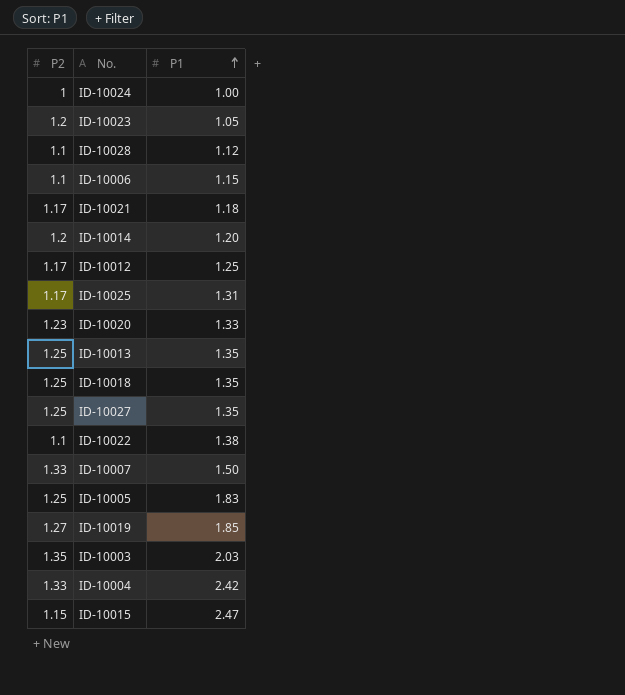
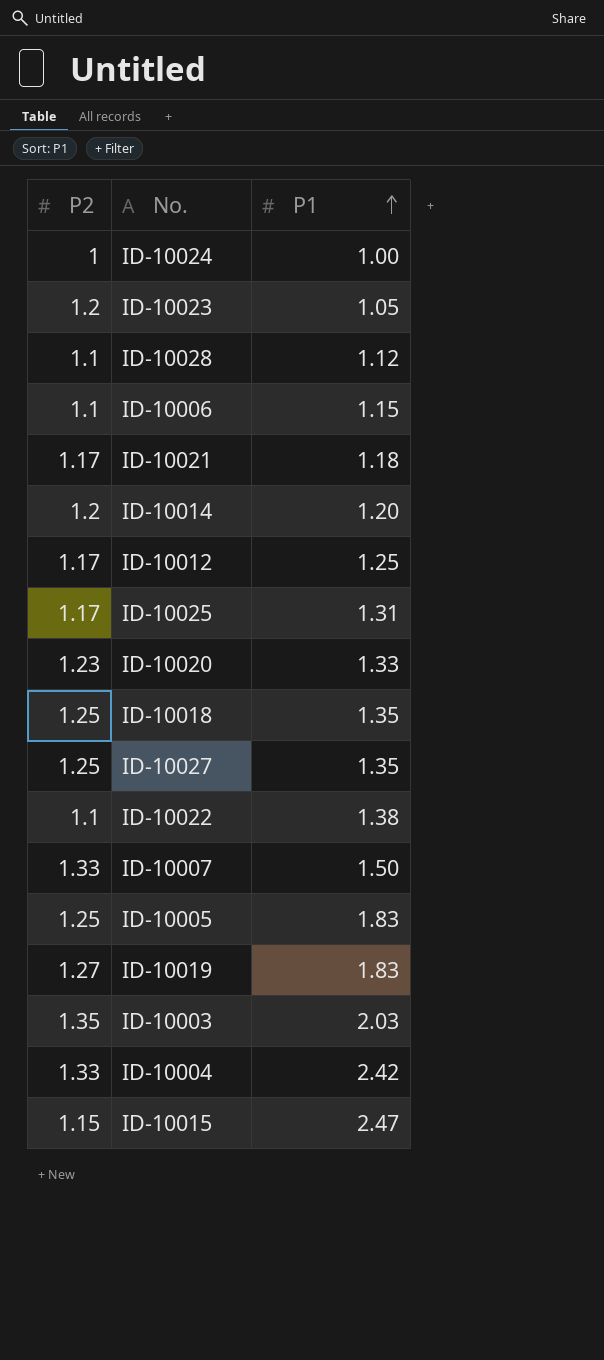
row ID-10013: 1.25 | 1.35 -> none
ID-10019 | P1: 1.85 -> 1.83

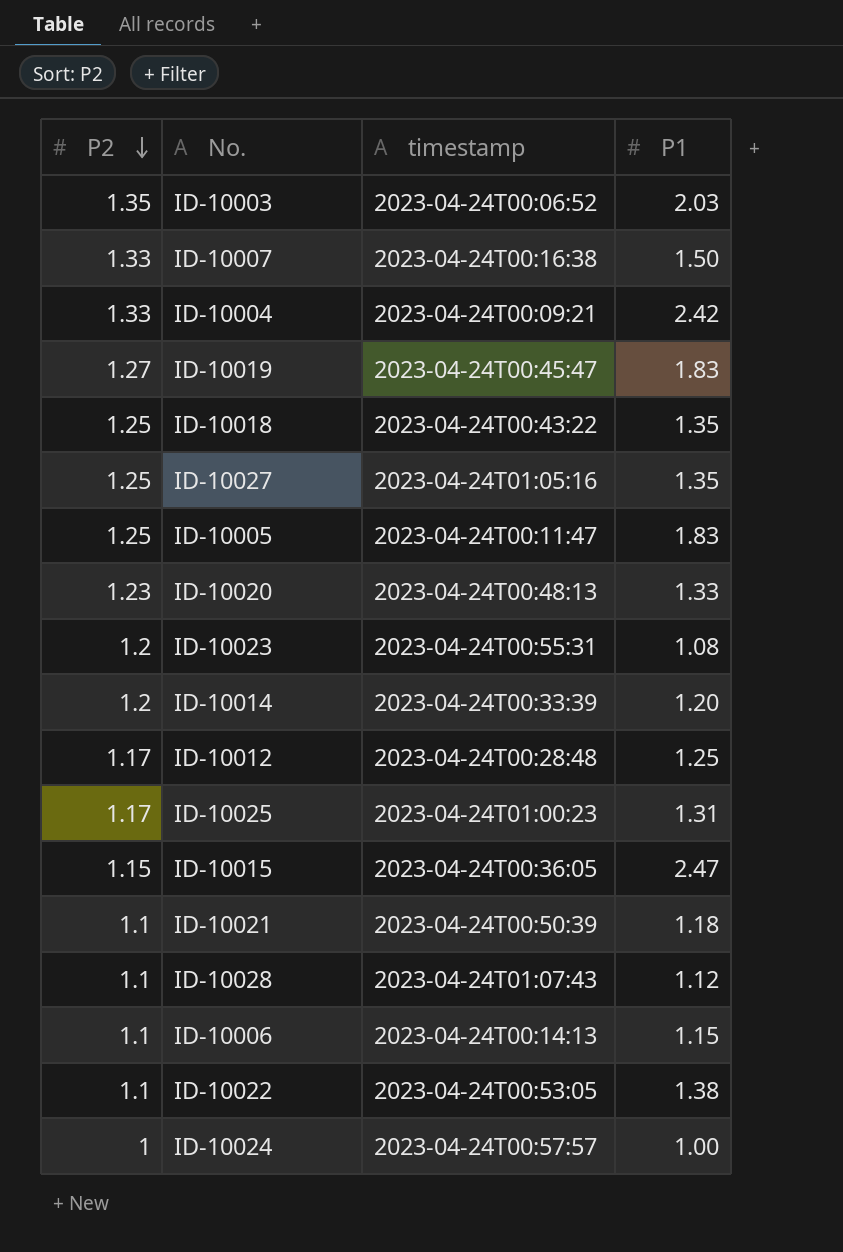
row order: P1 ascending -> P2 descending
column timestamp | position: none -> 3
ID-10023 | P1: 1.05 -> 1.08
ID-10021 | P2: 1.17 -> 1.1

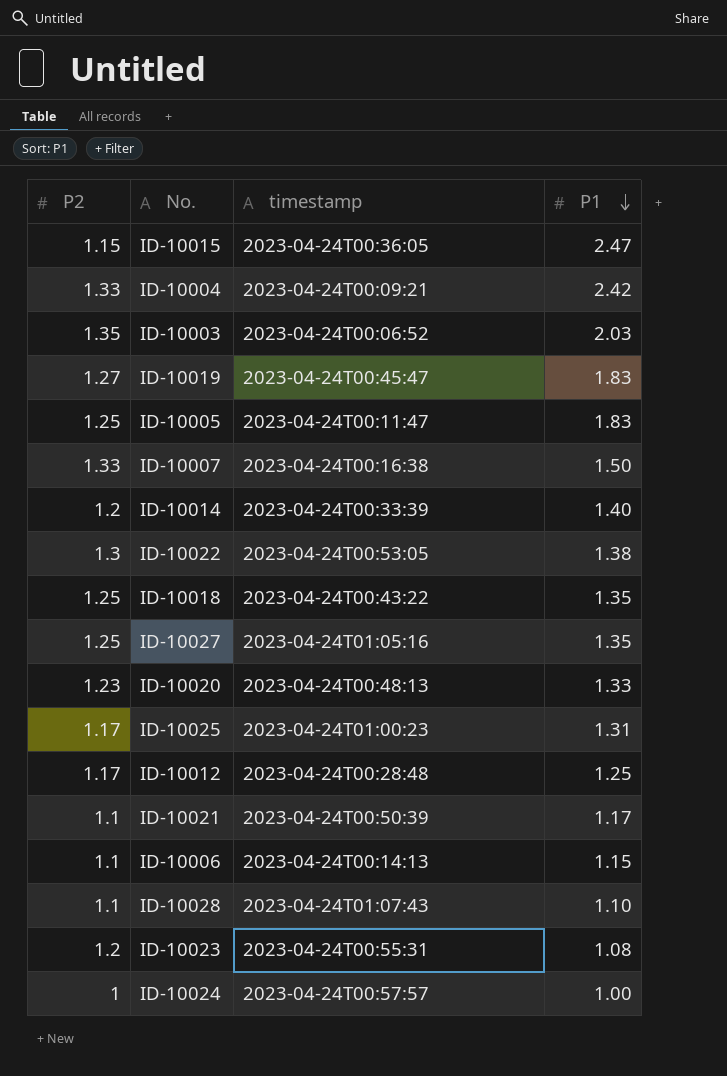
row order: P2 descending -> P1 descending
ID-10014 | P1: 1.20 -> 1.40
ID-10022 | P2: 1.1 -> 1.3
ID-10021 | P1: 1.18 -> 1.17
ID-10028 | P1: 1.12 -> 1.10

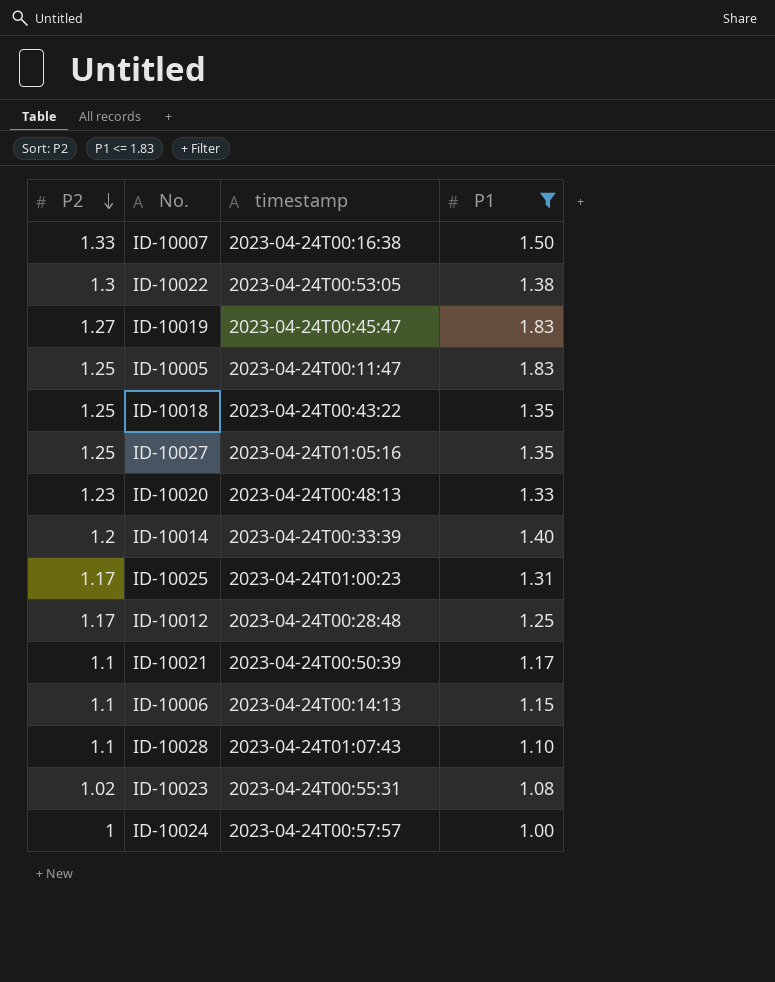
filter: none -> P1 <= 1.83
row order: P1 descending -> P2 descending
ID-10023 | P2: 1.2 -> 1.02

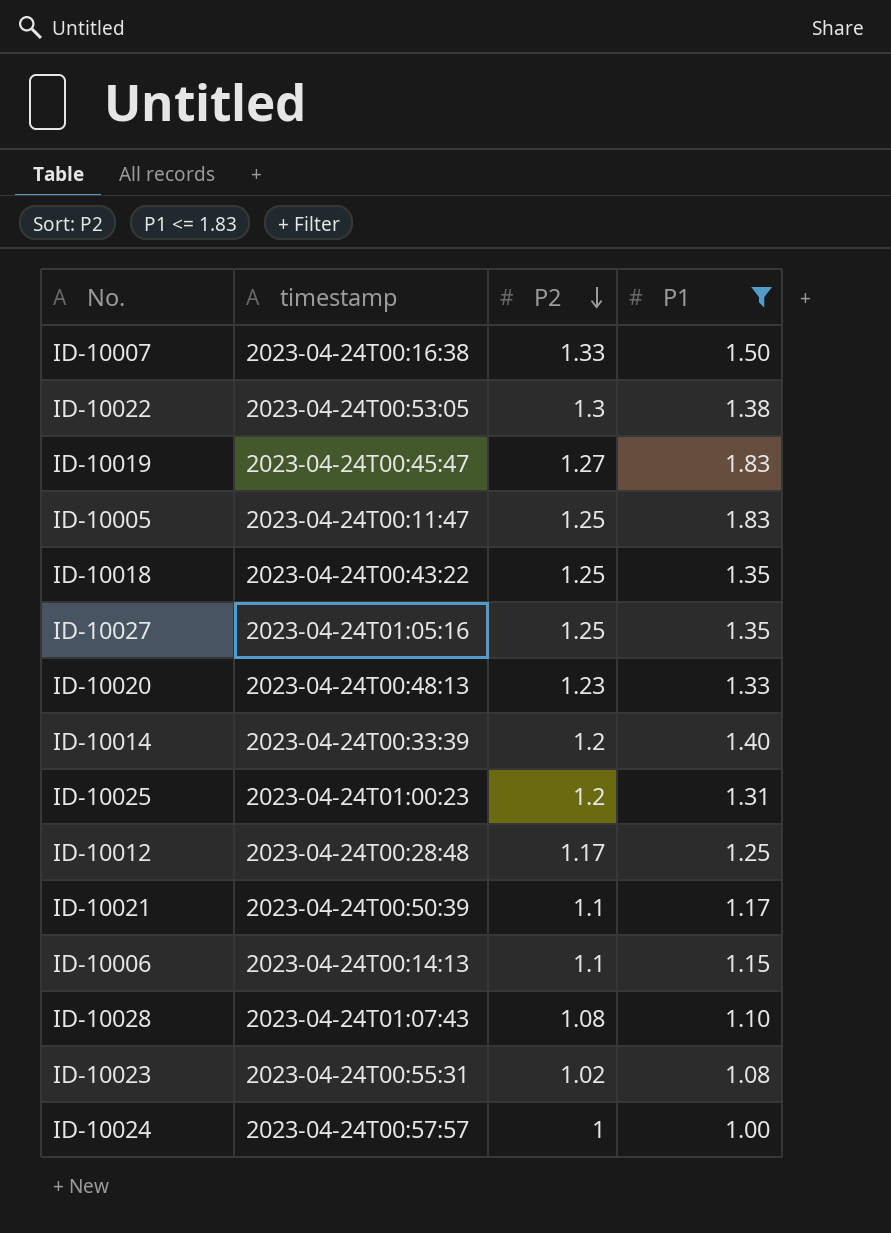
column P2 | position: 1 -> 3
ID-10025 | P2: 1.17 -> 1.2
ID-10028 | P2: 1.1 -> 1.08

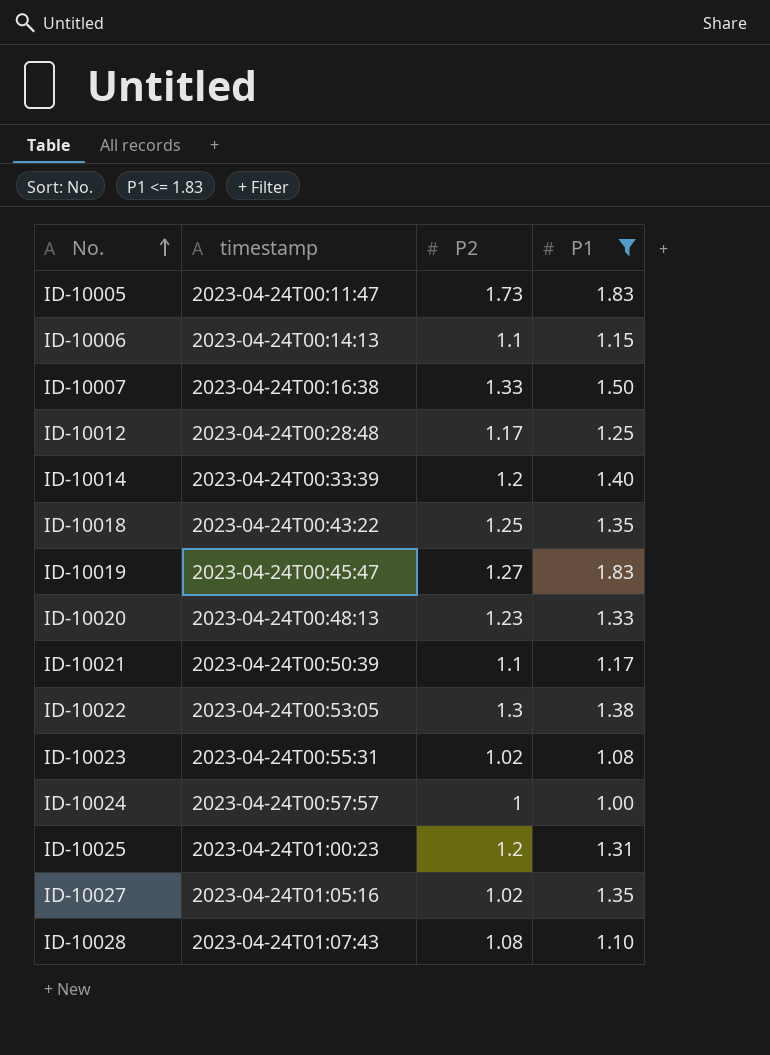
row order: P2 descending -> No. ascending
ID-10005 | P2: 1.25 -> 1.73
ID-10027 | P2: 1.25 -> 1.02

